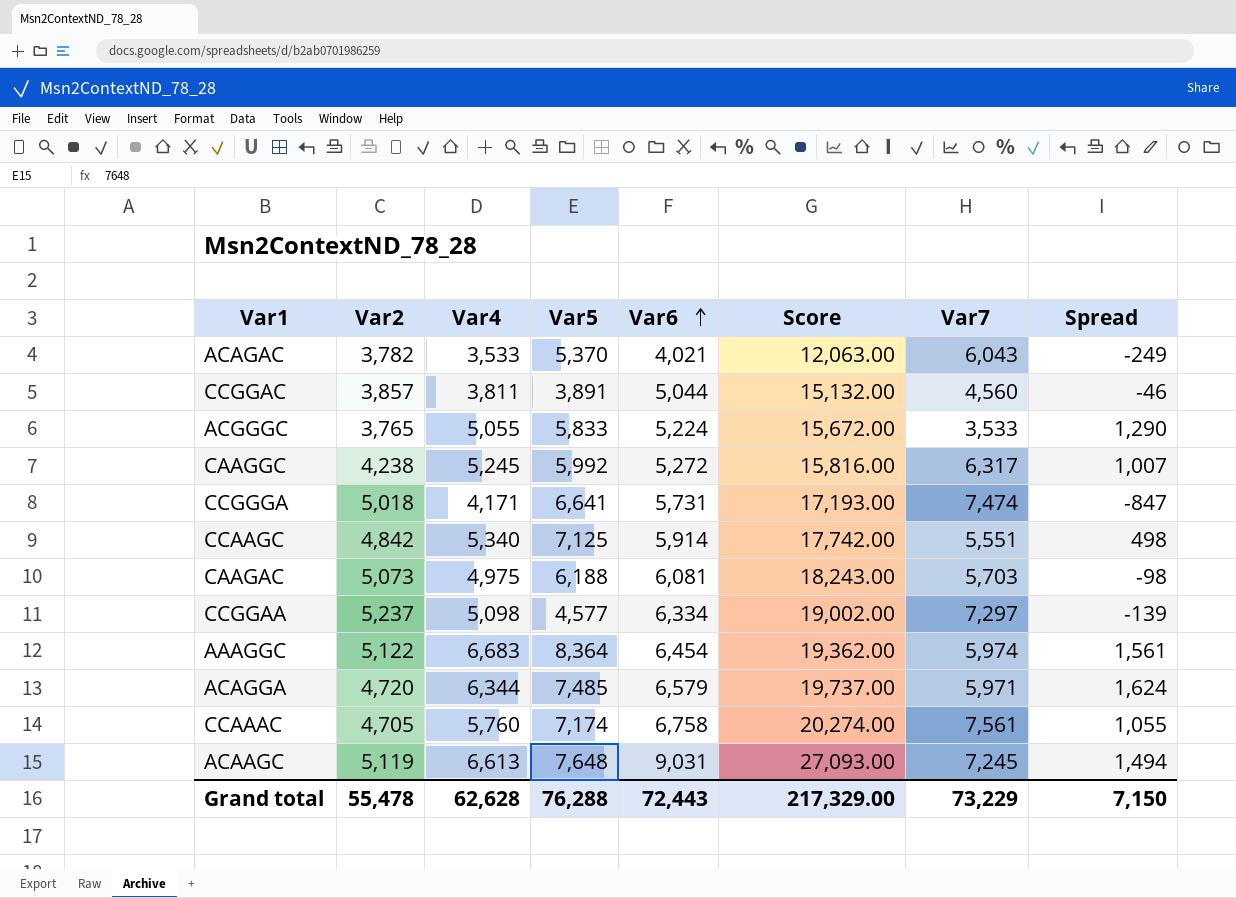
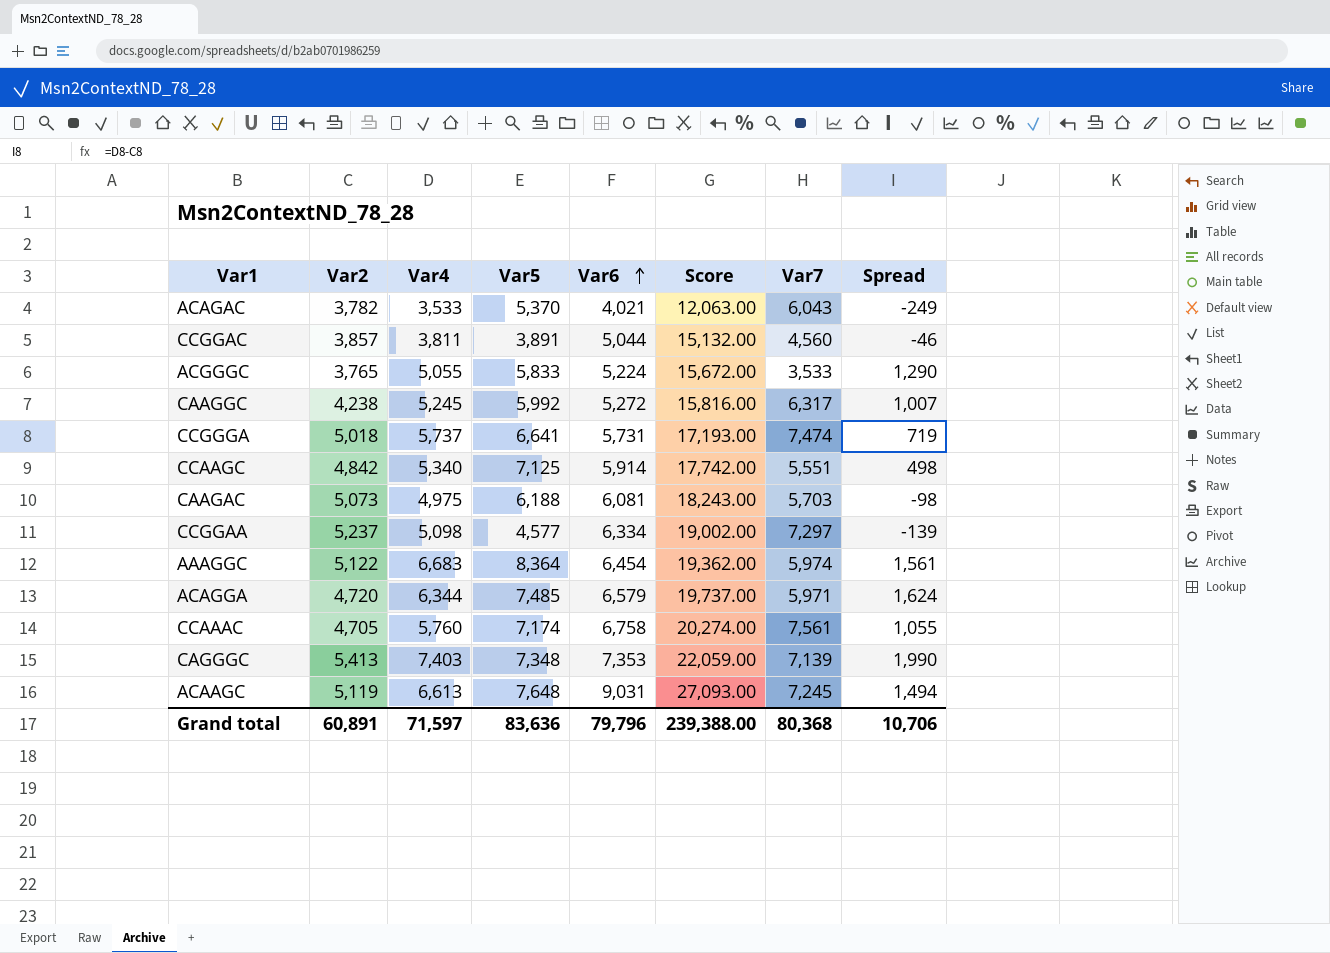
CCGGGA | Var4: 4,171 -> 5,737
CCGGGA | Spread: -847 -> 719
row CAGGGC: none -> 5,413 | 7,403 | 7,348 | 7,353 | 22,059.00 | 7,139 | 1,990
Grand total | Var2: 55,478 -> 60,891
Grand total | Var4: 62,628 -> 71,597
Grand total | Var5: 76,288 -> 83,636
Grand total | Var6: 72,443 -> 79,796
Grand total | Score: 217,329.00 -> 239,388.00
Grand total | Var7: 73,229 -> 80,368
Grand total | Spread: 7,150 -> 10,706

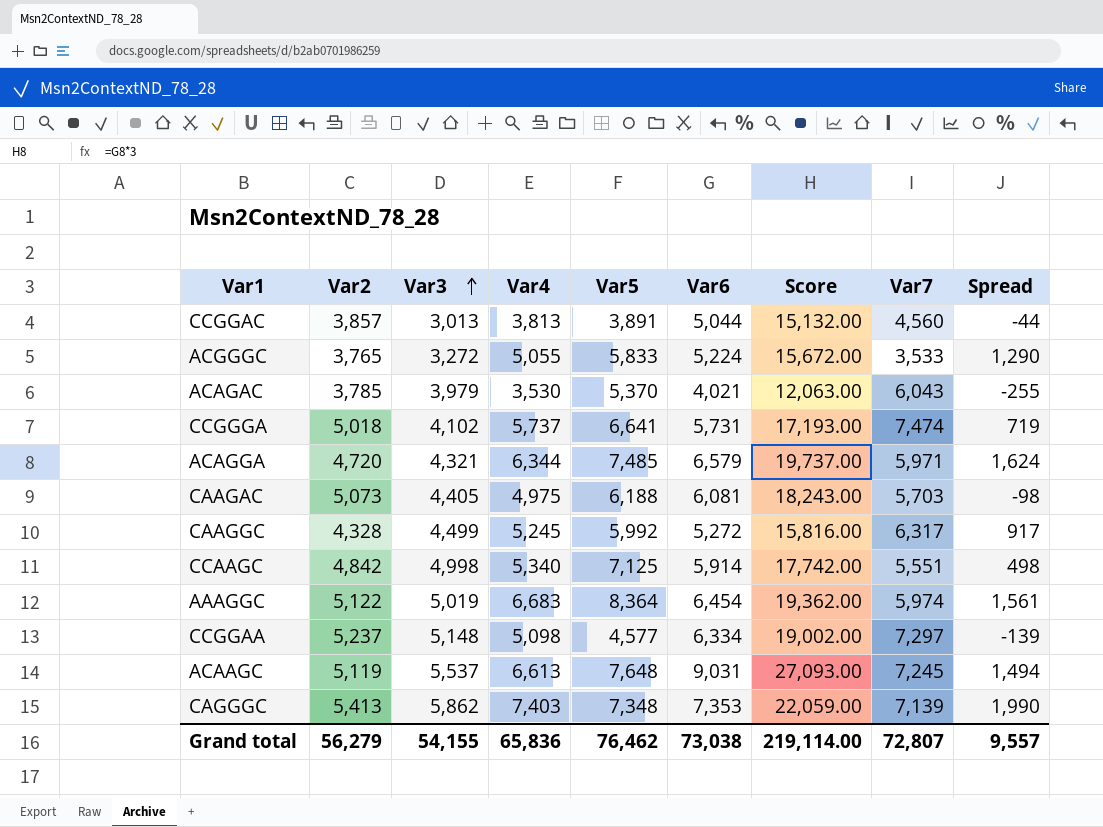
row order: Var6 ascending -> Var3 ascending
column Var3 | position: none -> 3
row CCAAAC: 4,705 | 5,760 | 7,174 | 6,758 | 20,274.00 | 7,561 | 1,055 -> none
CCGGAC | Var4: 3,811 -> 3,813
CCGGAC | Spread: -46 -> -44
ACAGAC | Var2: 3,782 -> 3,785
ACAGAC | Var4: 3,533 -> 3,530
ACAGAC | Spread: -249 -> -255
CAAGGC | Var2: 4,238 -> 4,328
CAAGGC | Spread: 1,007 -> 917
Grand total | Var2: 60,891 -> 56,279
Grand total | Var4: 71,597 -> 65,836
Grand total | Var5: 83,636 -> 76,462
Grand total | Var6: 79,796 -> 73,038
Grand total | Score: 239,388.00 -> 219,114.00
Grand total | Var7: 80,368 -> 72,807
Grand total | Spread: 10,706 -> 9,557

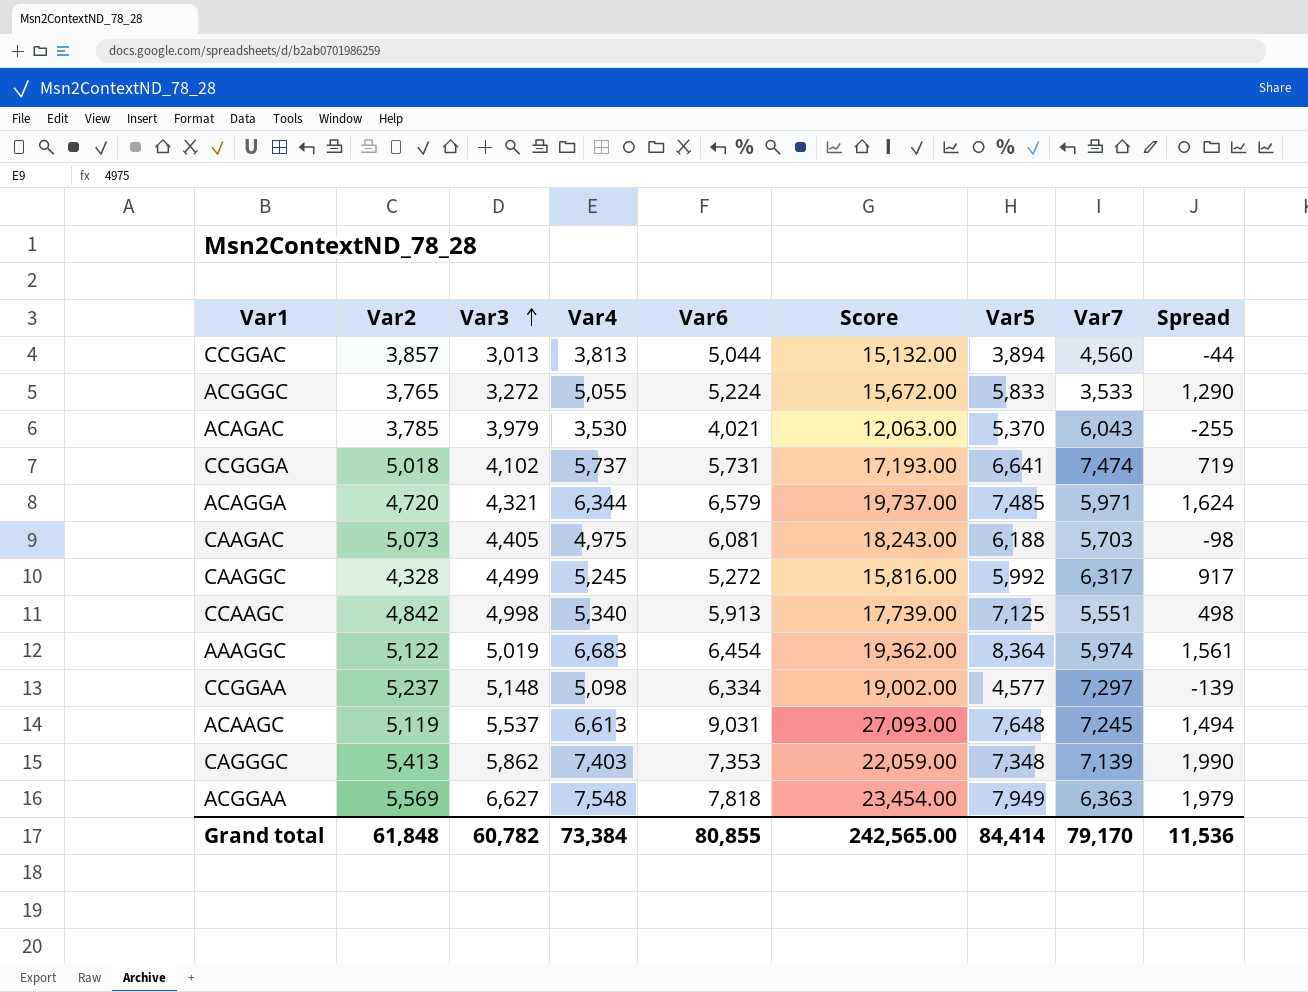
column Var5 | position: 5 -> 7
CCGGAC | Var5: 3,891 -> 3,894
CCAAGC | Var6: 5,914 -> 5,913
CCAAGC | Score: 17,742.00 -> 17,739.00
row ACGGAA: none -> 5,569 | 6,627 | 7,548 | 7,818 | 23,454.00 | 7,949 | 6,363 | 1,979
Grand total | Var2: 56,279 -> 61,848
Grand total | Var3: 54,155 -> 60,782
Grand total | Var4: 65,836 -> 73,384
Grand total | Var6: 73,038 -> 80,855
Grand total | Score: 219,114.00 -> 242,565.00
Grand total | Var5: 76,462 -> 84,414
Grand total | Var7: 72,807 -> 79,170
Grand total | Spread: 9,557 -> 11,536

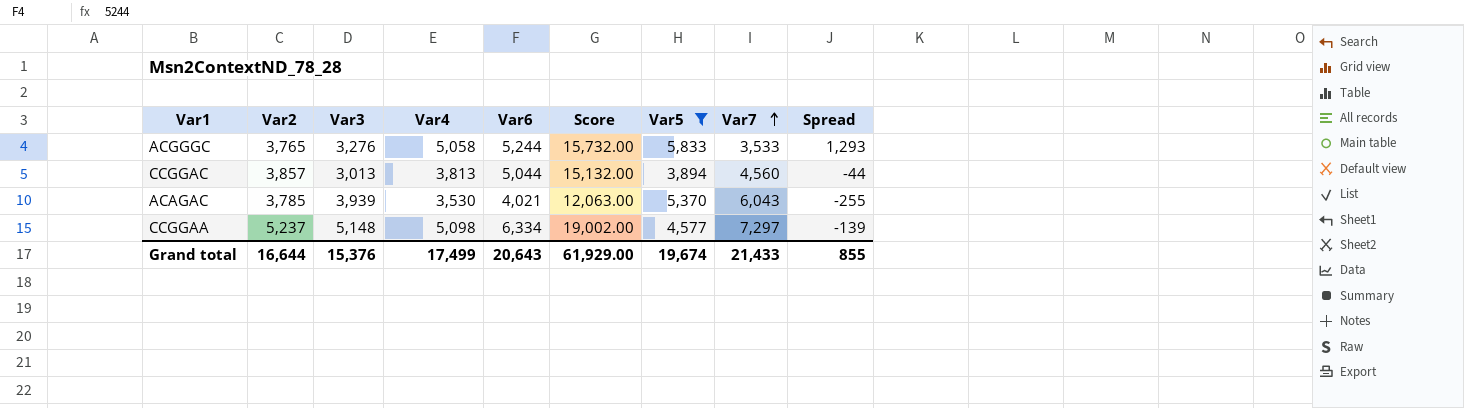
filter: none -> Var5 <= 5,833
row order: Var3 ascending -> Var7 ascending
ACGGGC | Var3: 3,272 -> 3,276
ACGGGC | Var4: 5,055 -> 5,058
ACGGGC | Var6: 5,224 -> 5,244
ACGGGC | Score: 15,672.00 -> 15,732.00
ACGGGC | Spread: 1,290 -> 1,293
ACAGAC | Var3: 3,979 -> 3,939
Grand total | Var2: 61,848 -> 16,644
Grand total | Var3: 60,782 -> 15,376
Grand total | Var4: 73,384 -> 17,499
Grand total | Var6: 80,855 -> 20,643
Grand total | Score: 242,565.00 -> 61,929.00
Grand total | Var5: 84,414 -> 19,674
Grand total | Var7: 79,170 -> 21,433
Grand total | Spread: 11,536 -> 855

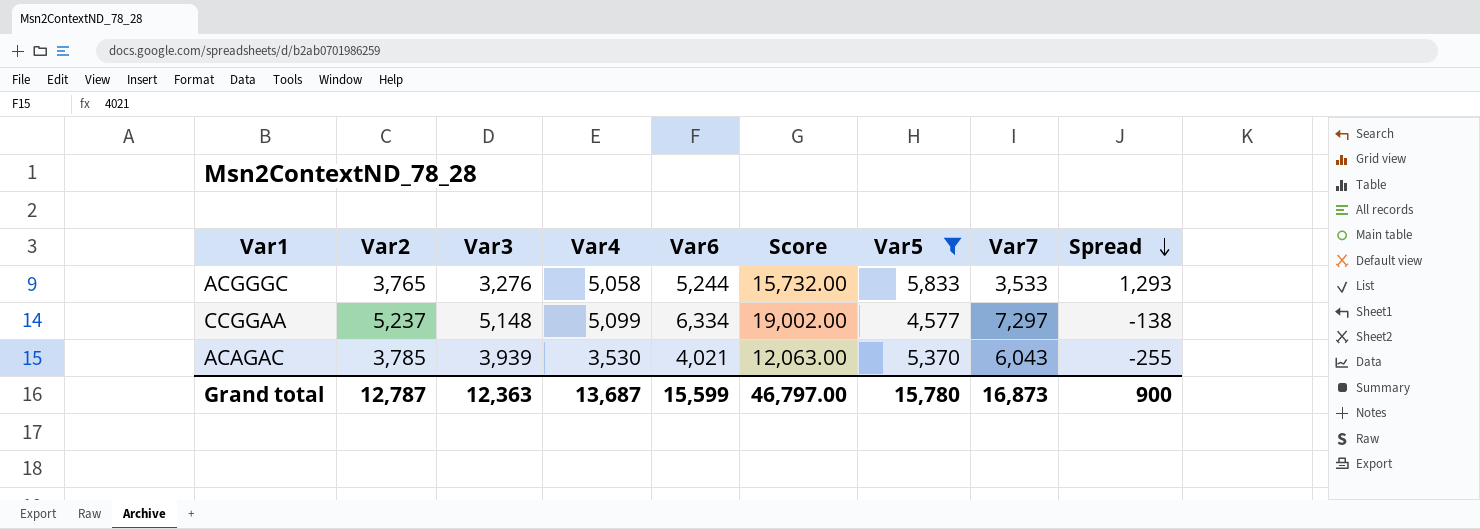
row order: Var7 ascending -> Spread descending
row CCGGAC: 3,857 | 3,013 | 3,813 | 5,044 | 15,132.00 | 3,894 | 4,560 | -44 -> none
CCGGAA | Var4: 5,098 -> 5,099
CCGGAA | Spread: -139 -> -138
Grand total | Var2: 16,644 -> 12,787
Grand total | Var3: 15,376 -> 12,363
Grand total | Var4: 17,499 -> 13,687
Grand total | Var6: 20,643 -> 15,599
Grand total | Score: 61,929.00 -> 46,797.00
Grand total | Var5: 19,674 -> 15,780
Grand total | Var7: 21,433 -> 16,873
Grand total | Spread: 855 -> 900

